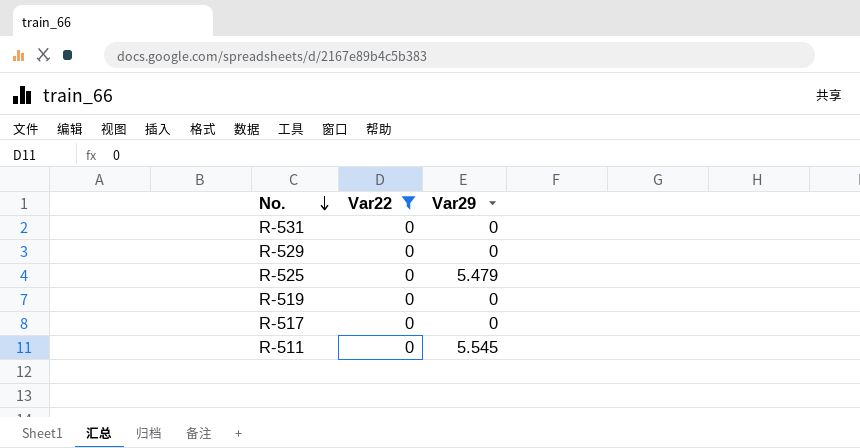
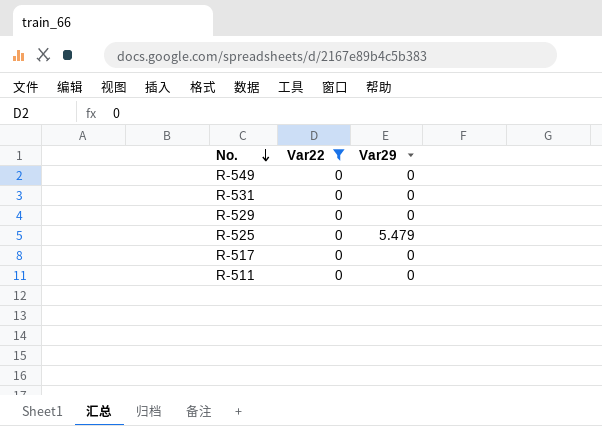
row R-519: 0 | 0 -> none
row R-549: none -> 0 | 0
R-511 | Var29: 5.545 -> 0

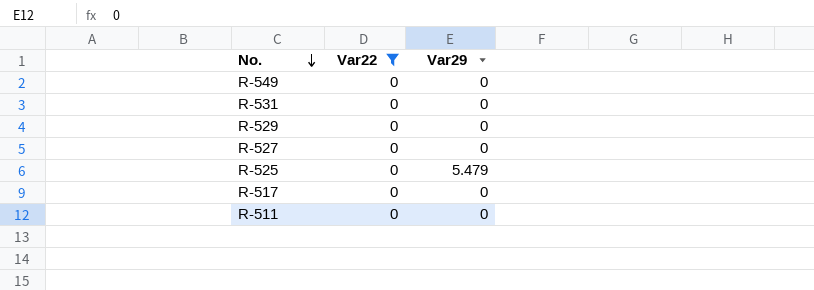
row R-527: none -> 0 | 0

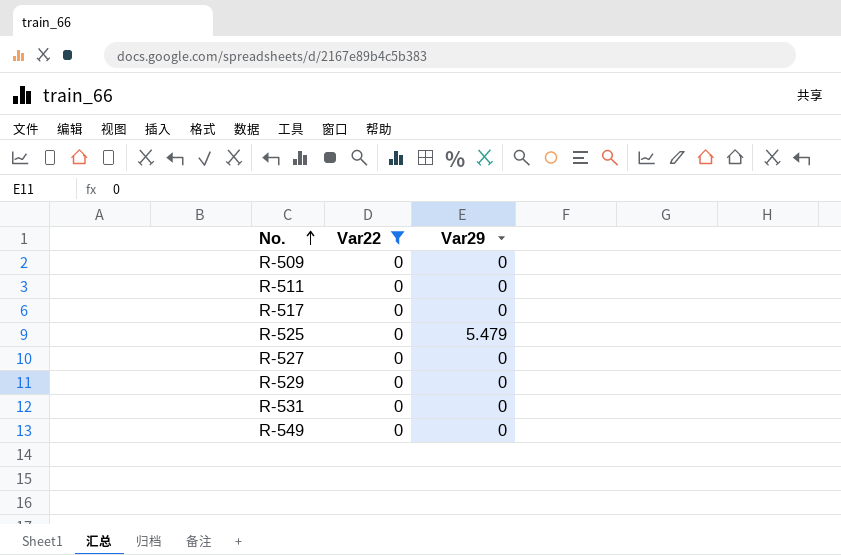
row order: No. descending -> No. ascending
row R-509: none -> 0 | 0

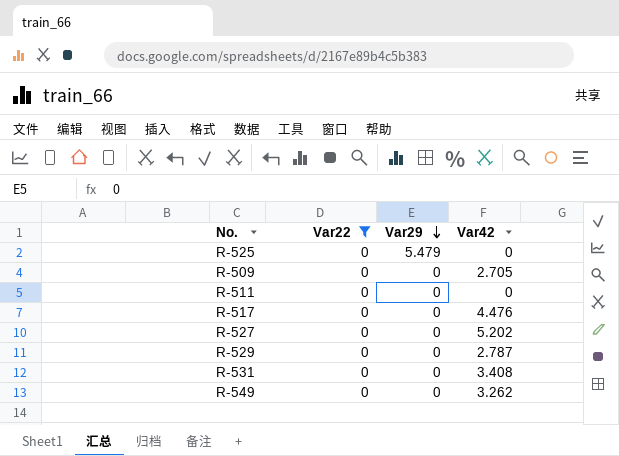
row order: No. ascending -> Var29 descending
column Var42 | position: none -> 4

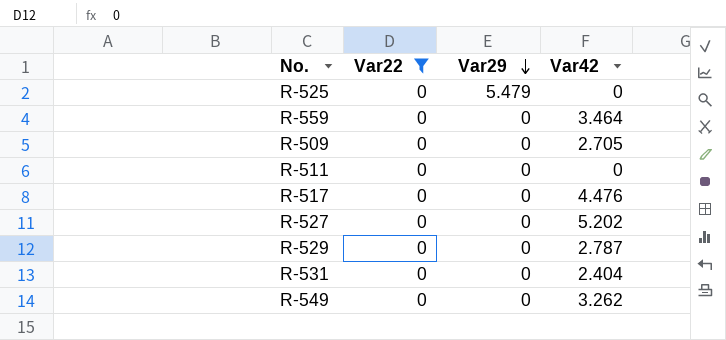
row R-559: none -> 0 | 0 | 3.464
R-531 | Var42: 3.408 -> 2.404

